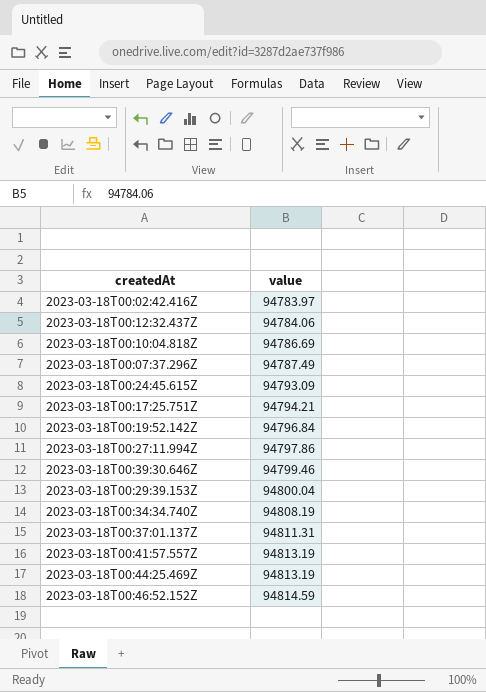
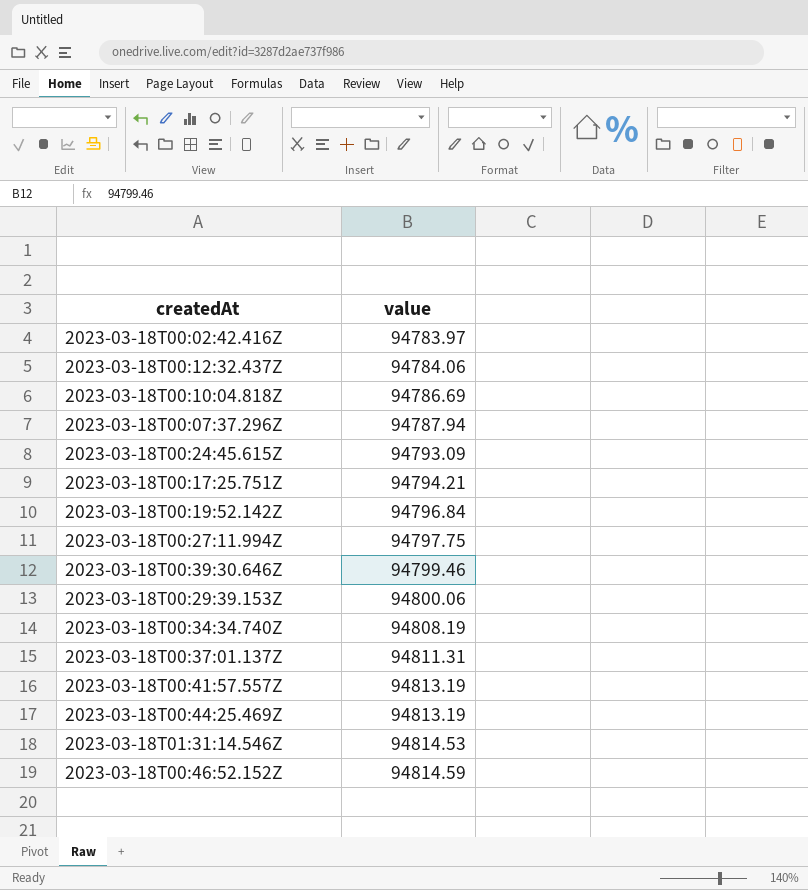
2023-03-18T00:07:37.296Z | value: 94787.49 -> 94787.94
2023-03-18T00:27:11.994Z | value: 94797.86 -> 94797.75
2023-03-18T00:29:39.153Z | value: 94800.04 -> 94800.06
row 2023-03-18T01:31:14.546Z: none -> 94814.53

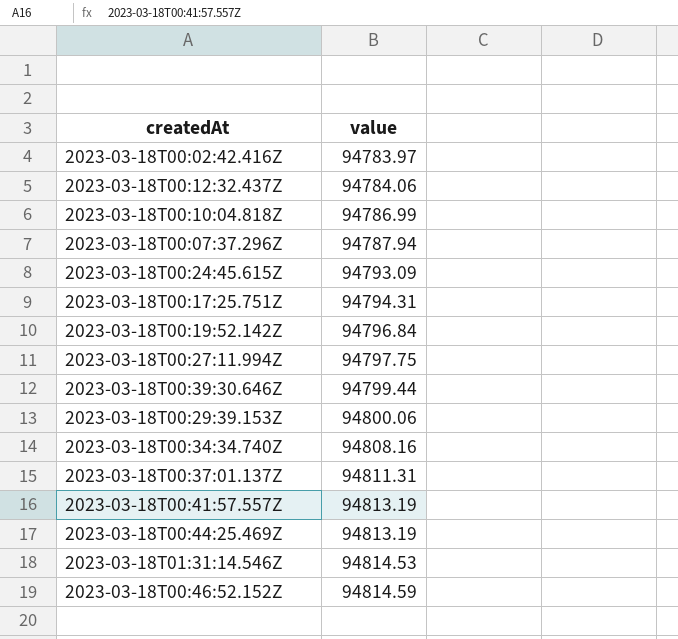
2023-03-18T00:10:04.818Z | value: 94786.69 -> 94786.99
2023-03-18T00:17:25.751Z | value: 94794.21 -> 94794.31
2023-03-18T00:39:30.646Z | value: 94799.46 -> 94799.44
2023-03-18T00:34:34.740Z | value: 94808.19 -> 94808.16

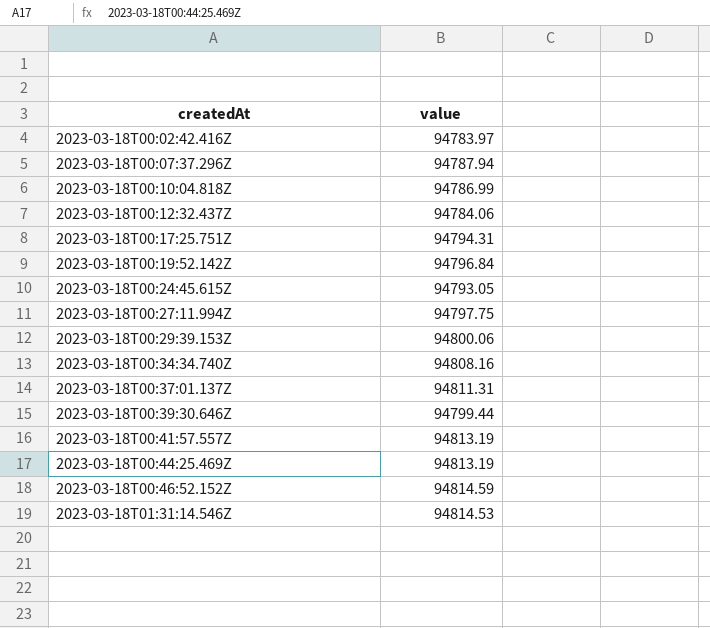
row order: value ascending -> createdAt ascending
2023-03-18T00:24:45.615Z | value: 94793.09 -> 94793.05

